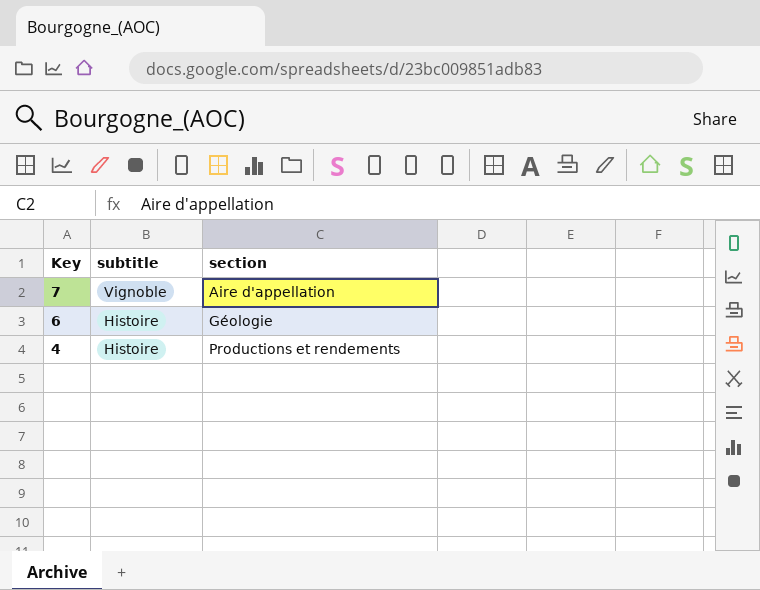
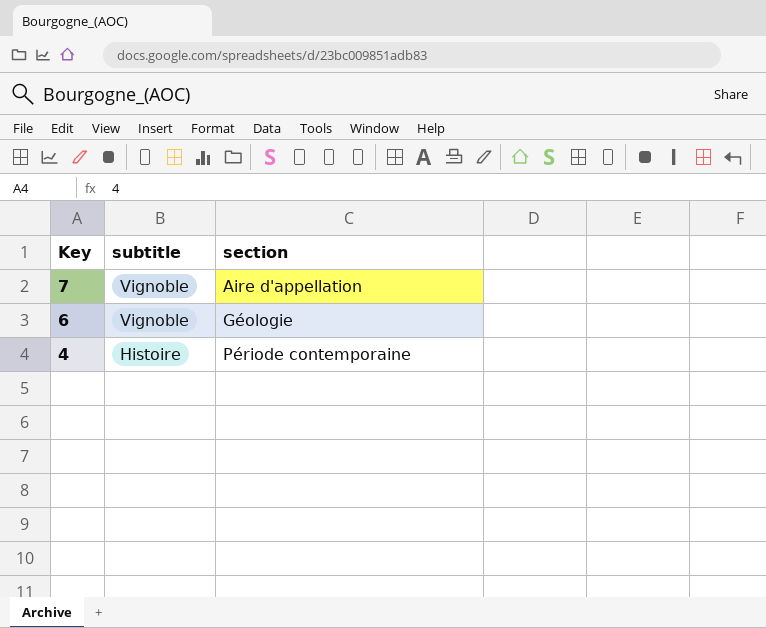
6 | subtitle: Histoire -> Vignoble
4 | section: Productions et rendements -> Période contemporaine

